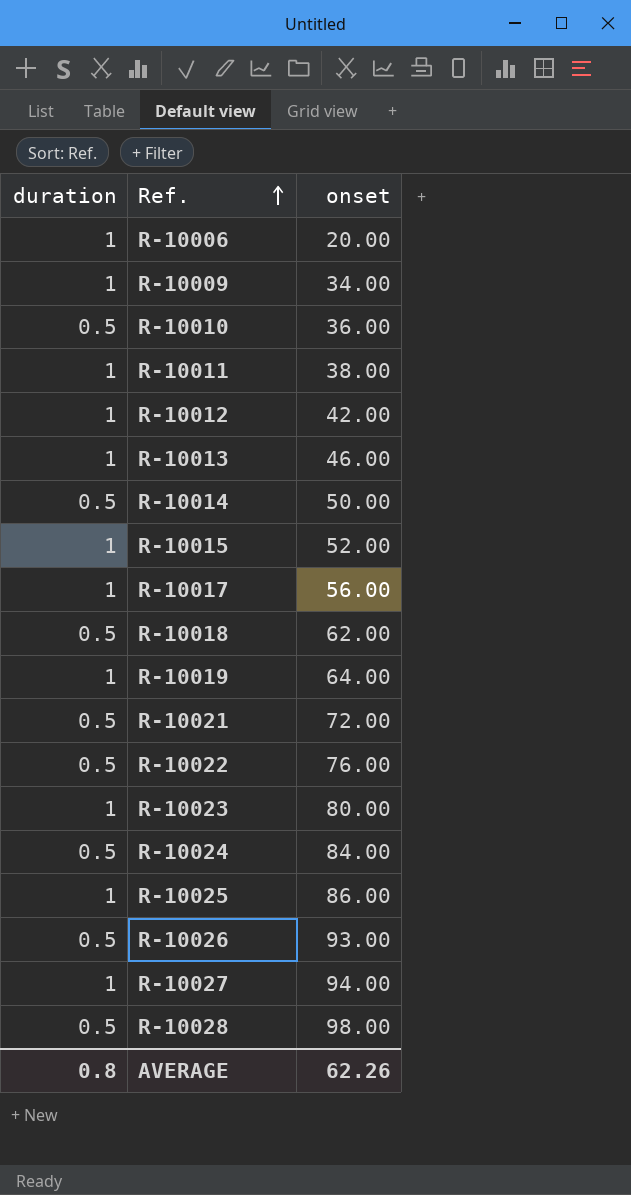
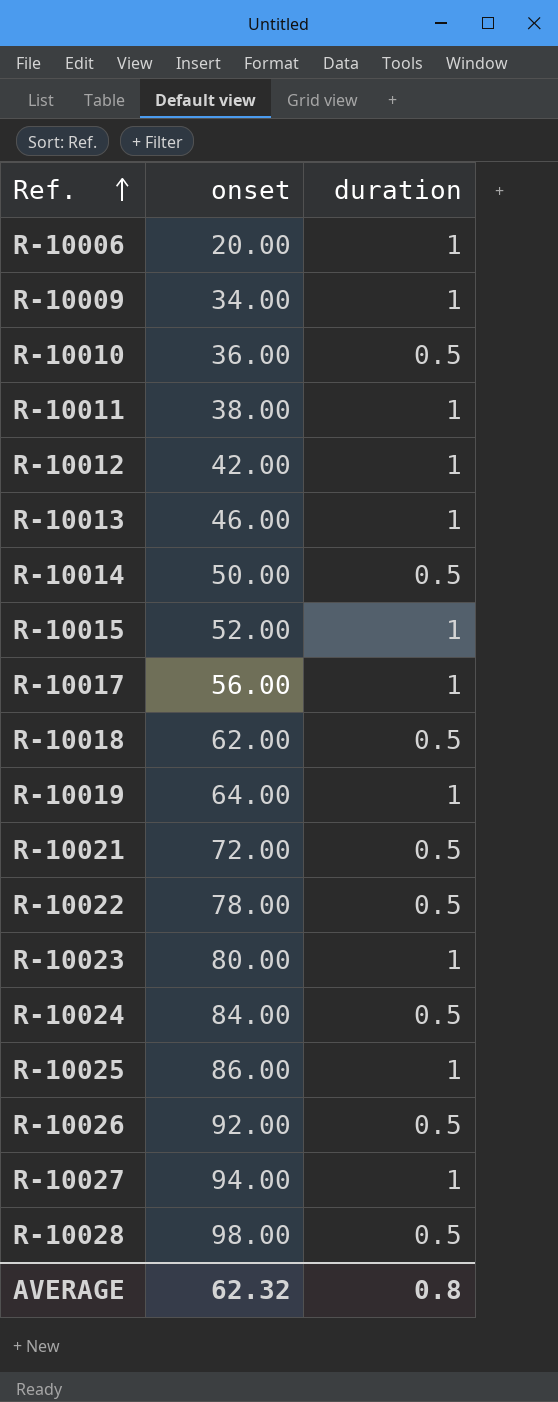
column duration | position: 1 -> 3
R-10022 | onset: 76.00 -> 78.00
R-10026 | onset: 93.00 -> 92.00
AVERAGE | onset: 62.26 -> 62.32

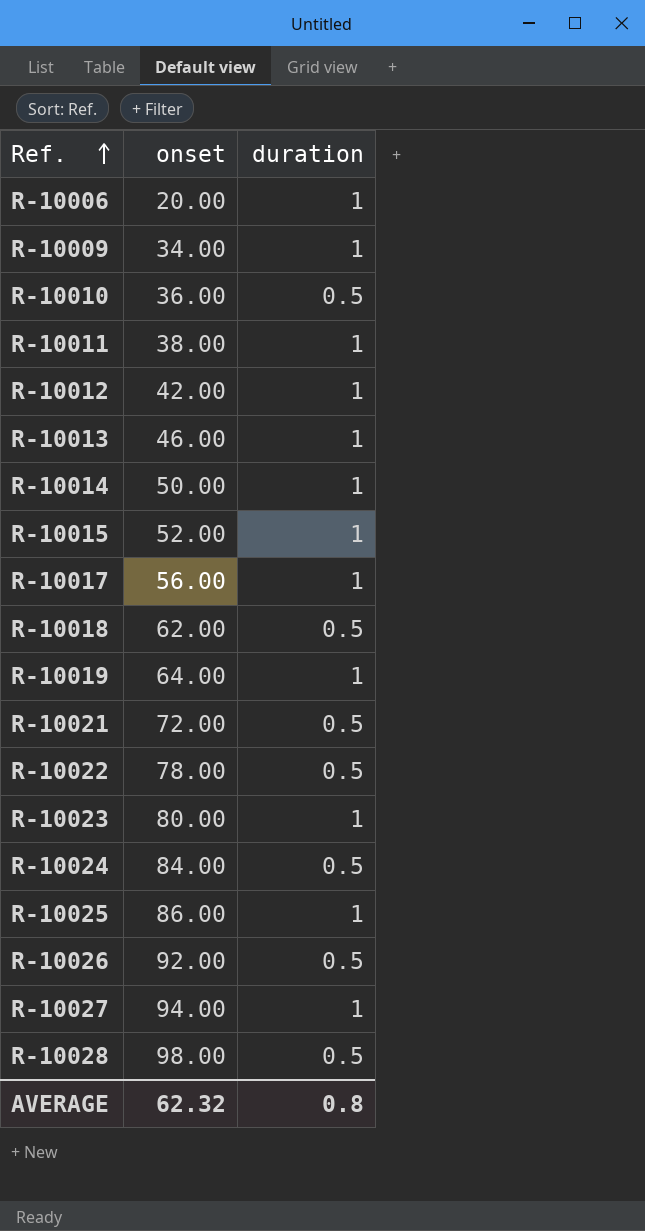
R-10014 | duration: 0.5 -> 1

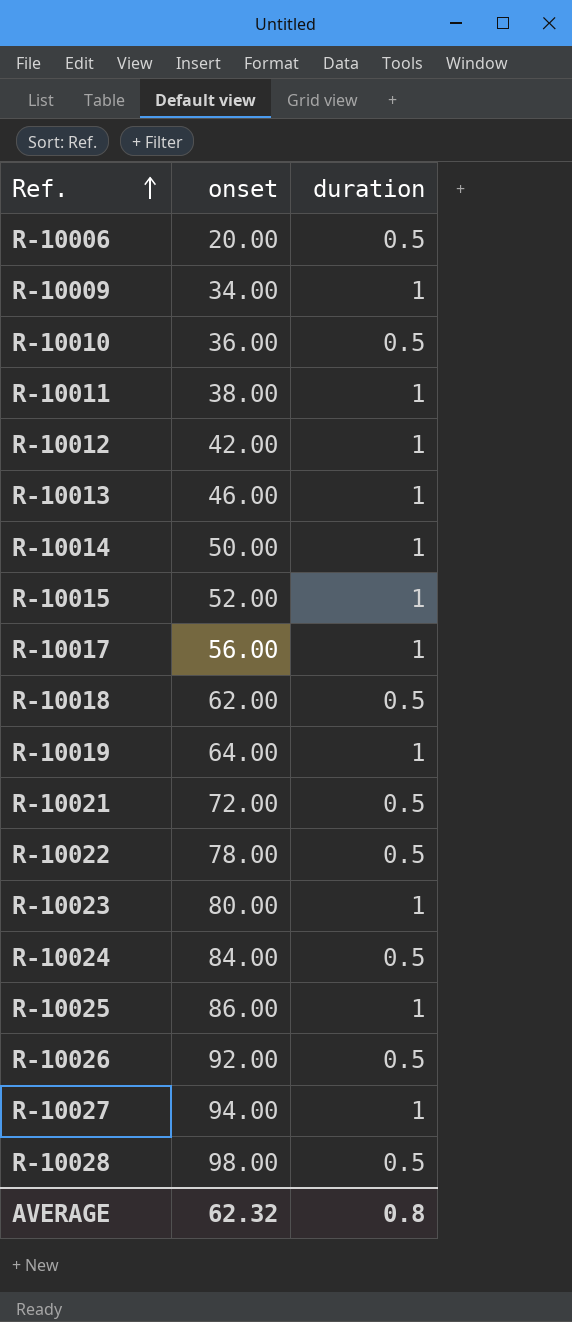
R-10006 | duration: 1 -> 0.5

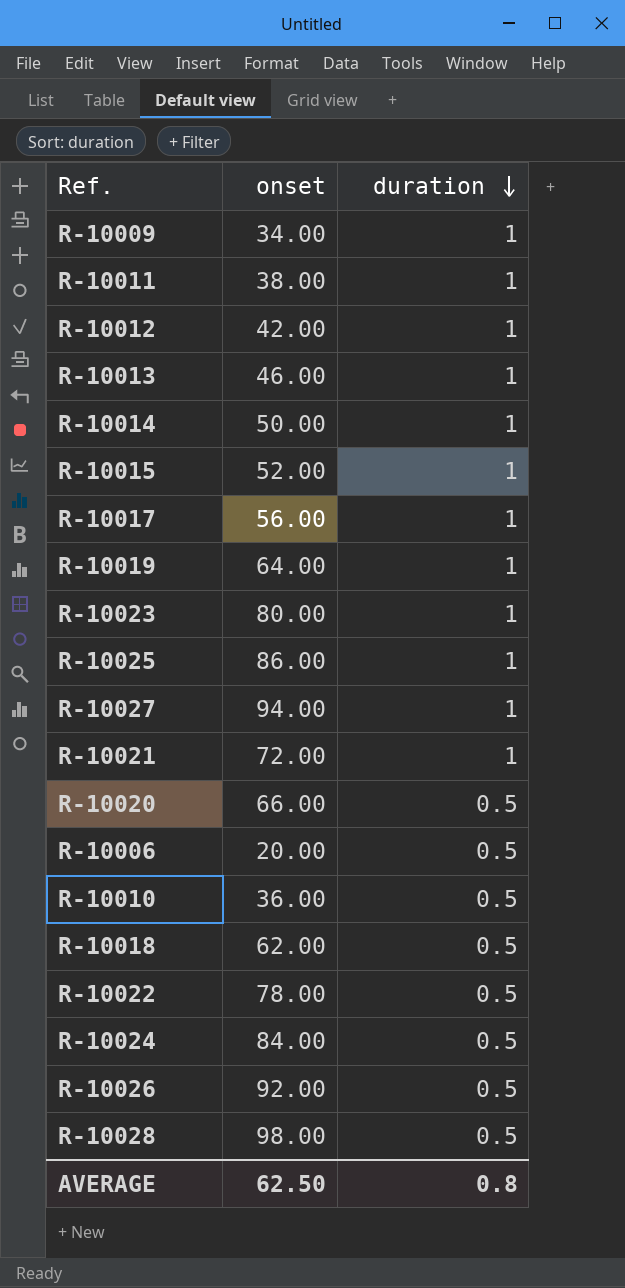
row order: Ref. ascending -> duration descending
R-10021 | duration: 0.5 -> 1
row R-10020: none -> 66.00 | 0.5
AVERAGE | onset: 62.32 -> 62.50

